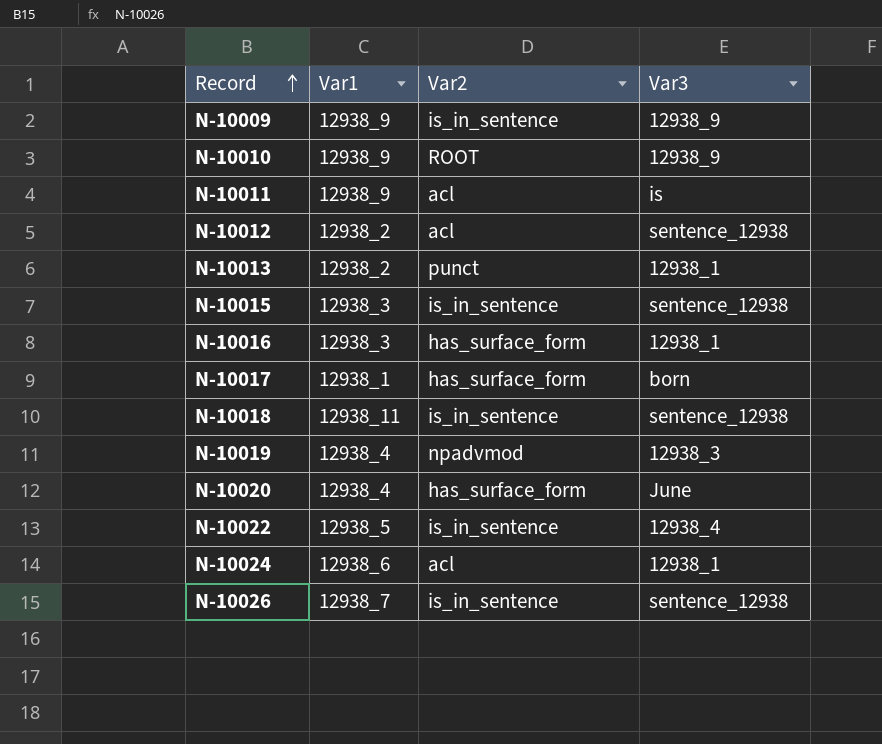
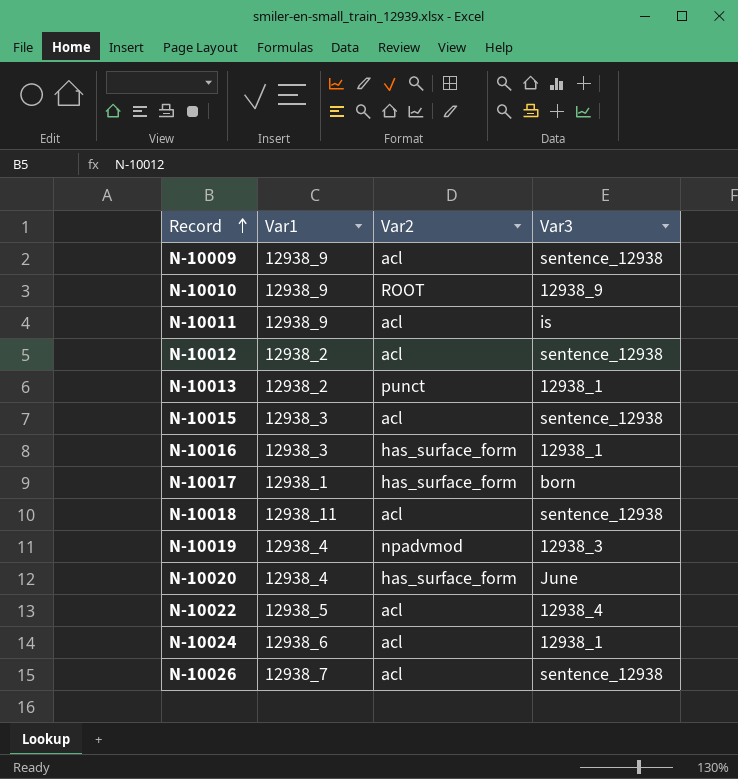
N-10009 | Var2: is_in_sentence -> acl
N-10009 | Var3: 12938_9 -> sentence_12938
N-10015 | Var2: is_in_sentence -> acl
N-10018 | Var2: is_in_sentence -> acl
N-10022 | Var2: is_in_sentence -> acl
N-10026 | Var2: is_in_sentence -> acl

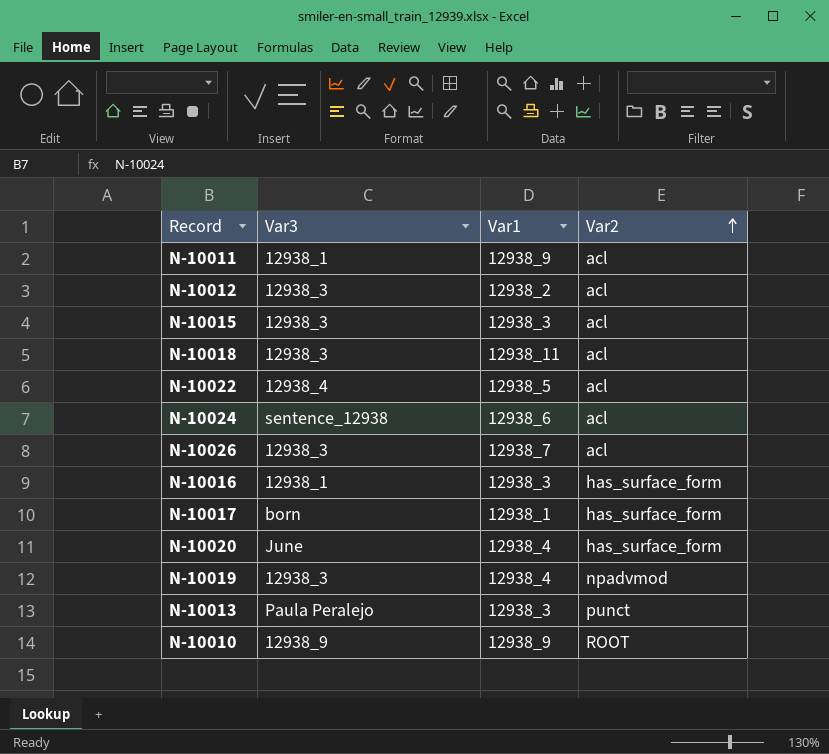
row order: Record ascending -> Var2 ascending
column Var3 | position: 4 -> 2
row N-10009: 12938_9 | acl | sentence_12938 -> none
N-10011 | Var3: is -> 12938_1
N-10012 | Var3: sentence_12938 -> 12938_3
N-10015 | Var3: sentence_12938 -> 12938_3
N-10018 | Var3: sentence_12938 -> 12938_3
N-10024 | Var3: 12938_1 -> sentence_12938
N-10026 | Var3: sentence_12938 -> 12938_3
N-10013 | Var3: 12938_1 -> Paula Peralejo
N-10013 | Var1: 12938_2 -> 12938_3

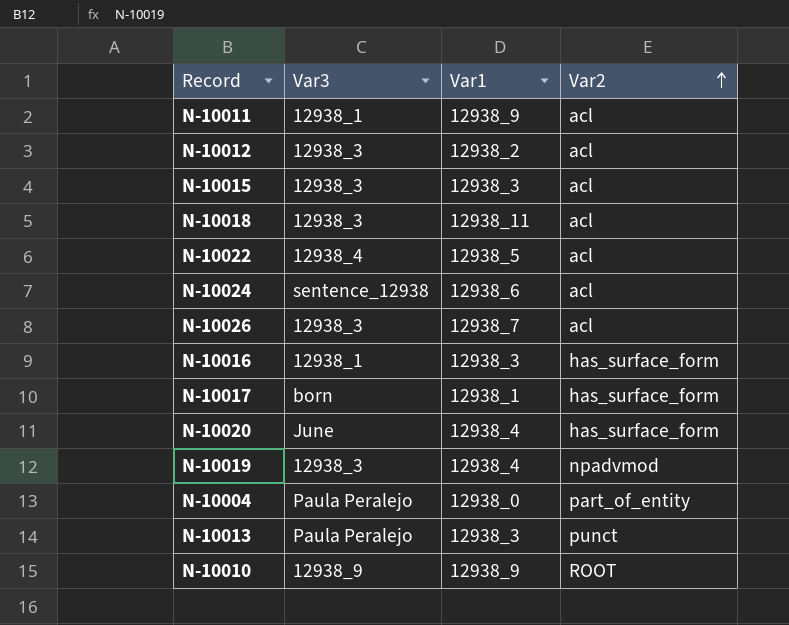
row N-10004: none -> Paula Peralejo | 12938_0 | part_of_entity

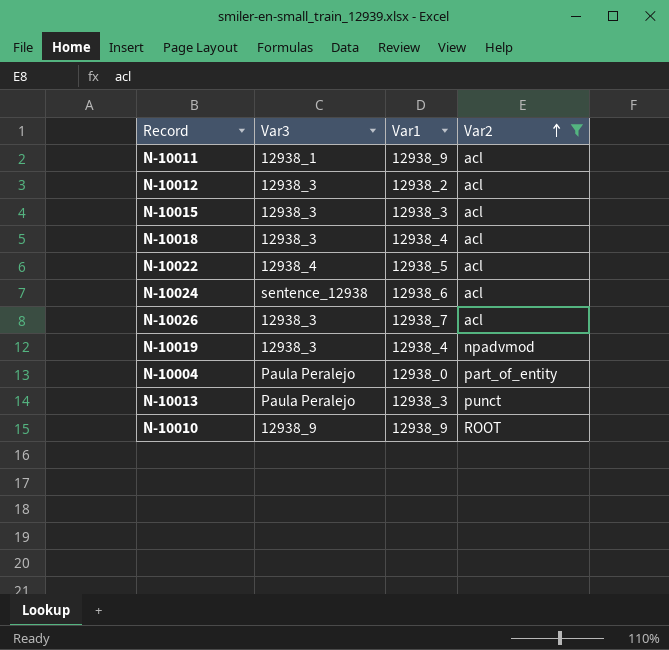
filter: none -> Var2 != has_surface_form
N-10018 | Var1: 12938_11 -> 12938_4

